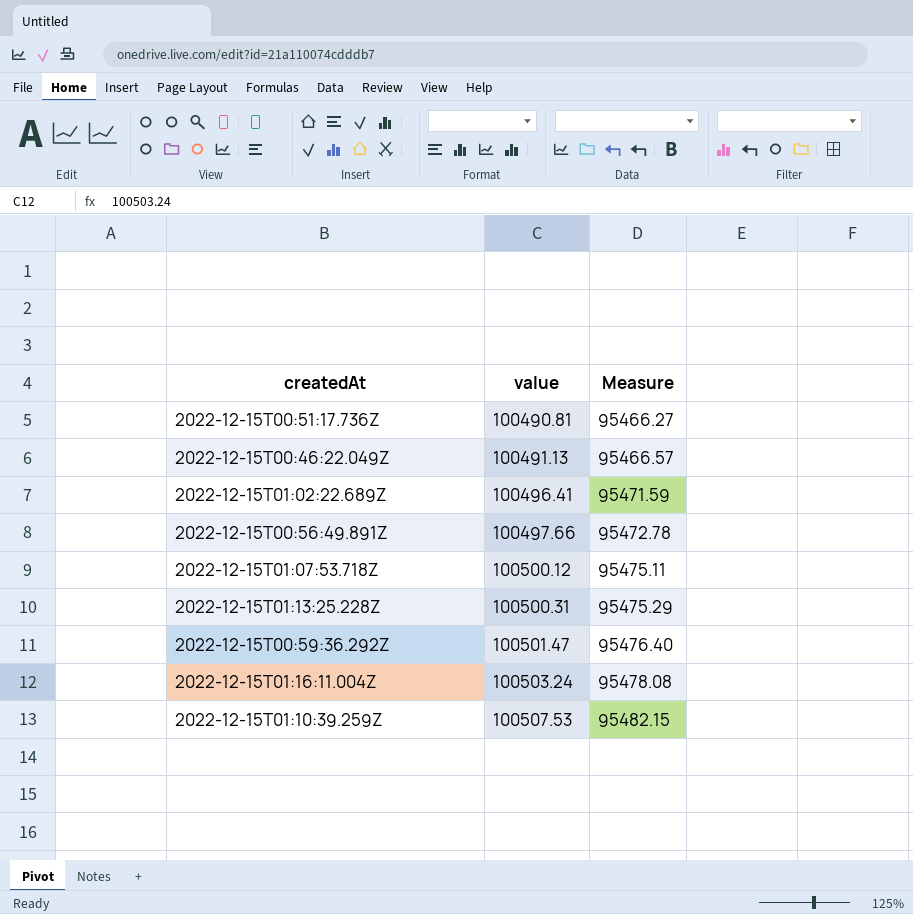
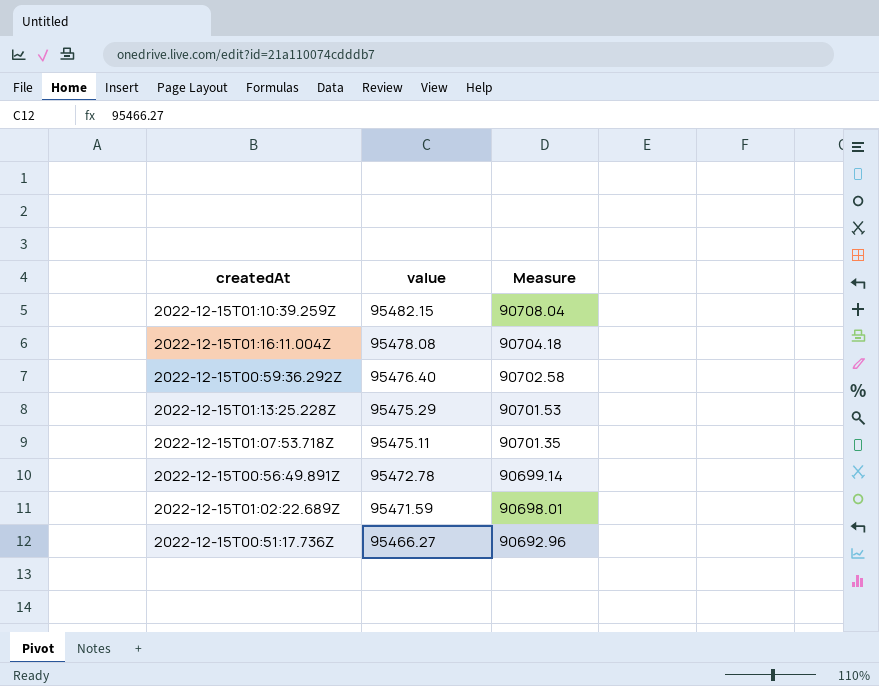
row order: value ascending -> value descending
row 2022-12-15T00:46:22.049Z: 100491.13 | 95466.57 -> none
2022-12-15T01:10:39.259Z | value: 100507.53 -> 95482.15
2022-12-15T01:10:39.259Z | Measure: 95482.15 -> 90708.04
2022-12-15T01:16:11.004Z | value: 100503.24 -> 95478.08
2022-12-15T01:16:11.004Z | Measure: 95478.08 -> 90704.18
2022-12-15T00:59:36.292Z | value: 100501.47 -> 95476.40
2022-12-15T00:59:36.292Z | Measure: 95476.40 -> 90702.58
2022-12-15T01:13:25.228Z | value: 100500.31 -> 95475.29
2022-12-15T01:13:25.228Z | Measure: 95475.29 -> 90701.53
2022-12-15T01:07:53.718Z | value: 100500.12 -> 95475.11
2022-12-15T01:07:53.718Z | Measure: 95475.11 -> 90701.35
2022-12-15T00:56:49.891Z | value: 100497.66 -> 95472.78
2022-12-15T00:56:49.891Z | Measure: 95472.78 -> 90699.14
2022-12-15T01:02:22.689Z | value: 100496.41 -> 95471.59
2022-12-15T01:02:22.689Z | Measure: 95471.59 -> 90698.01
2022-12-15T00:51:17.736Z | value: 100490.81 -> 95466.27
2022-12-15T00:51:17.736Z | Measure: 95466.27 -> 90692.96

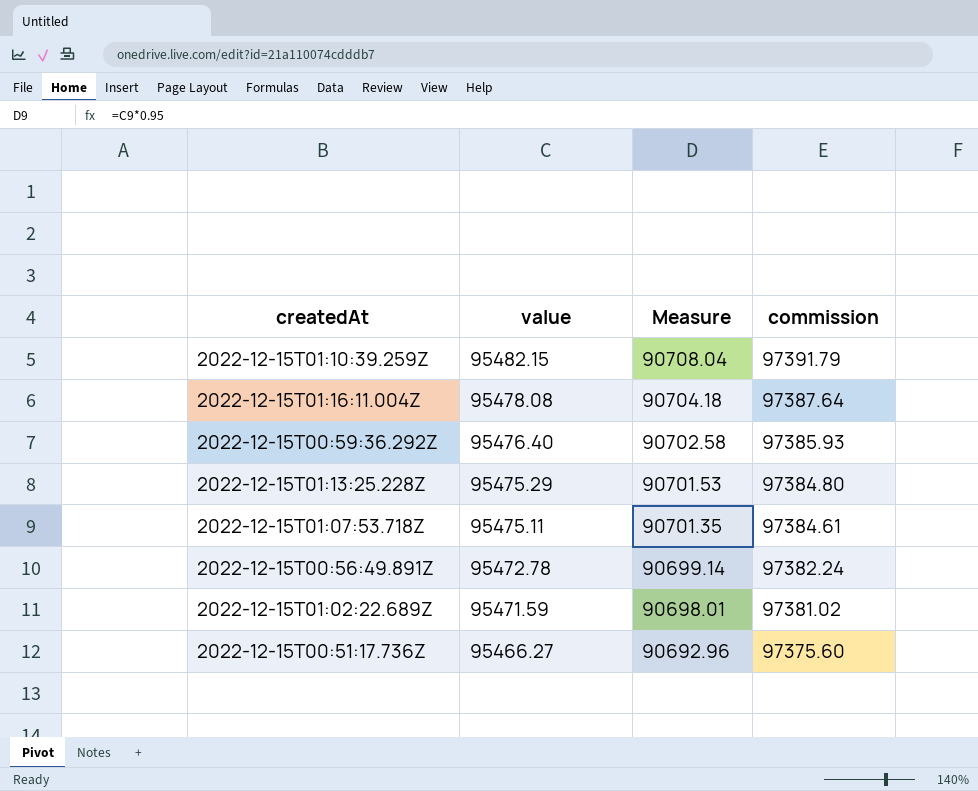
column commission | formula: none -> [value] * 1.02

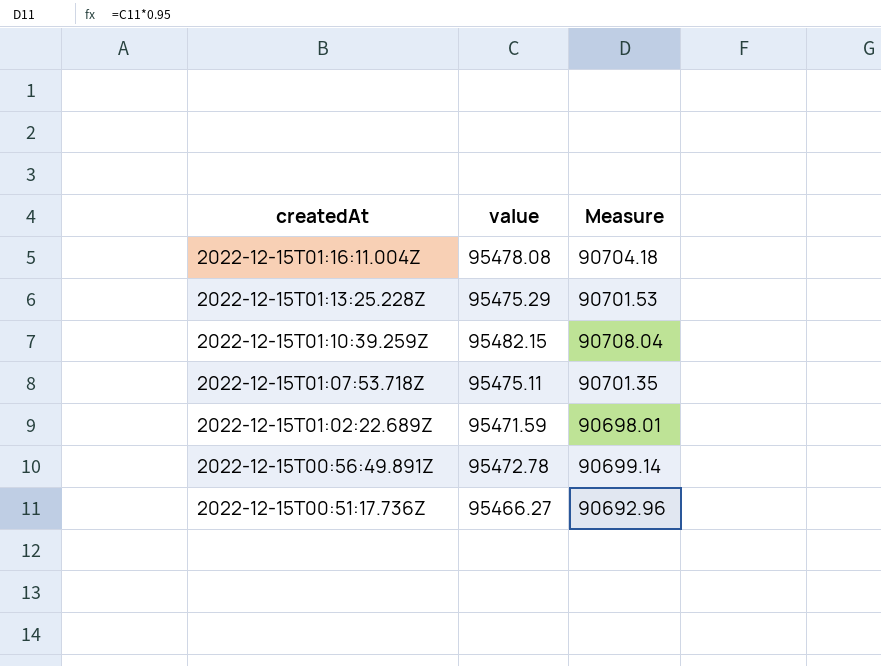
row order: value descending -> createdAt descending
column commission | formula: [value] * 1.02 -> none
row 2022-12-15T00:59:36.292Z: 95476.40 | 90702.58 | 97385.93 -> none

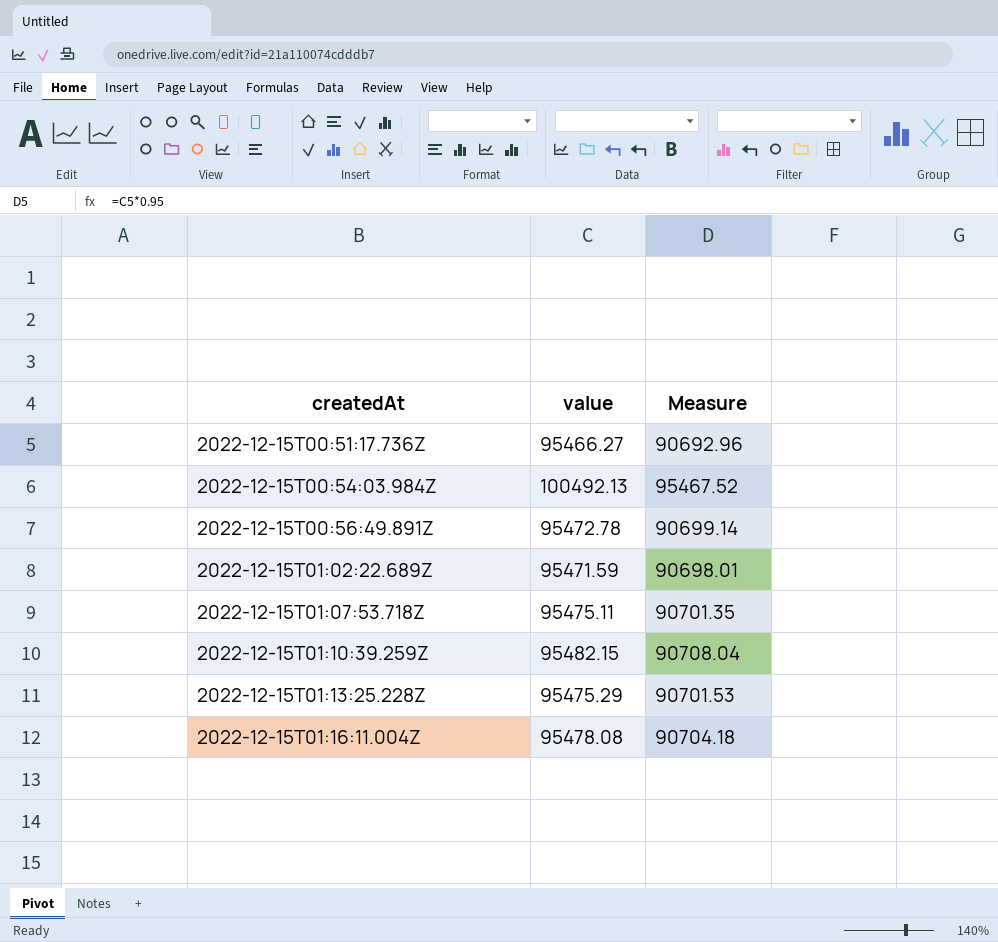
row order: createdAt descending -> createdAt ascending
row 2022-12-15T00:54:03.984Z: none -> 100492.13 | 95467.52

